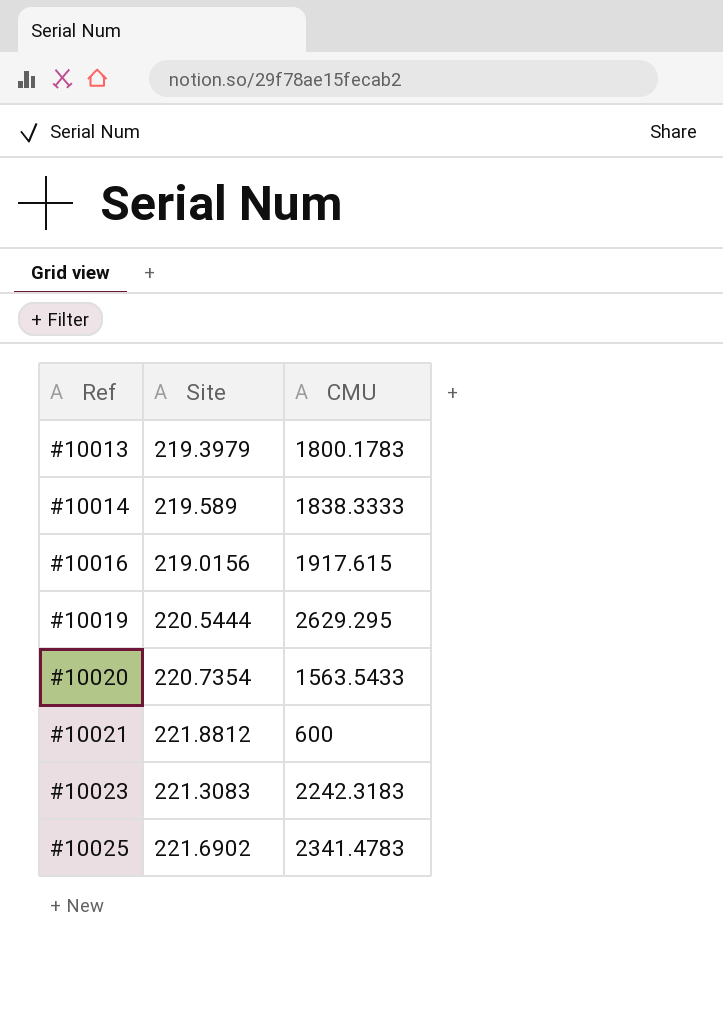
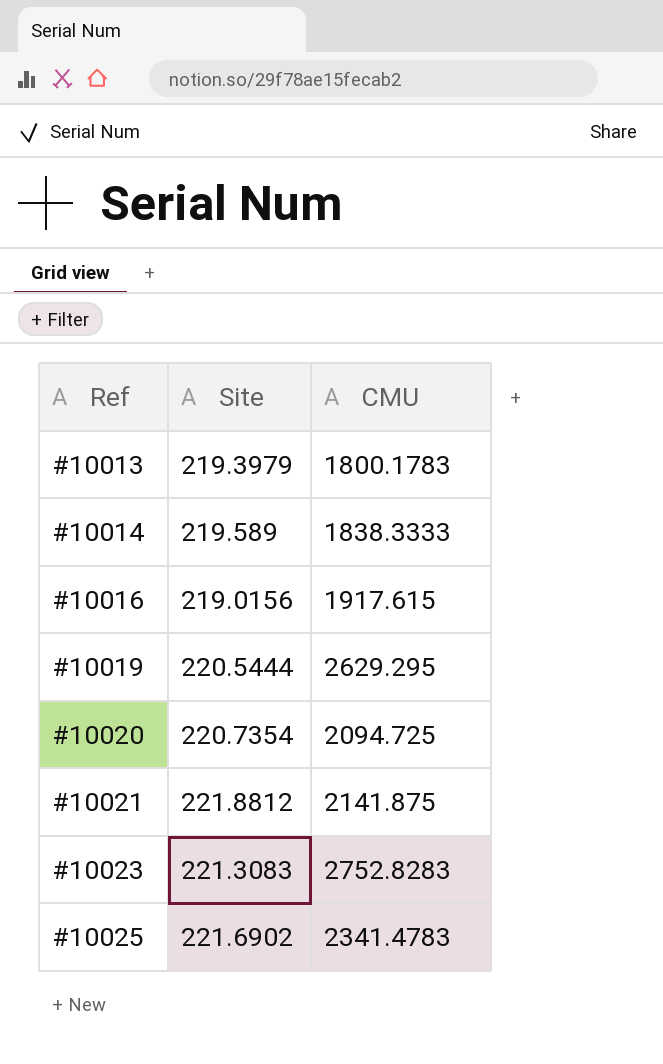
#10020 | CMU: 1563.5433 -> 2094.725
#10021 | CMU: 600 -> 2141.875
#10023 | CMU: 2242.3183 -> 2752.8283

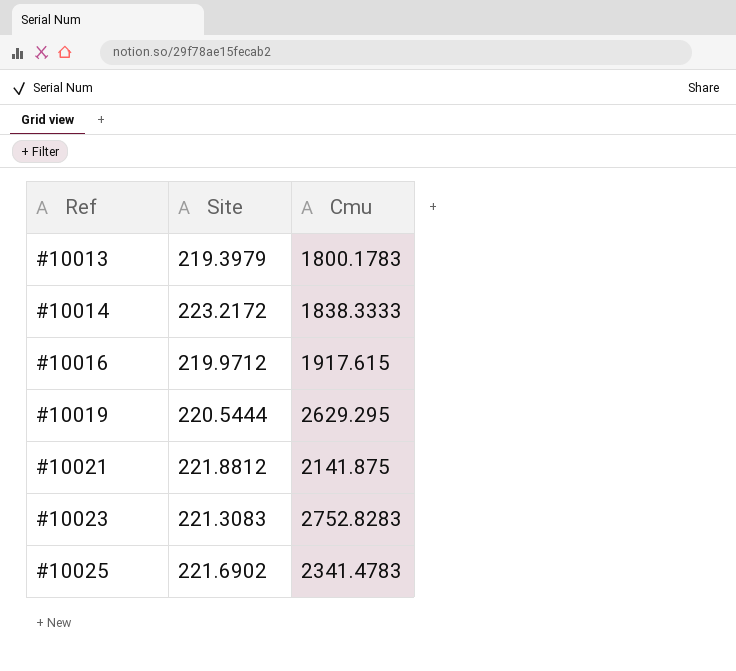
column name: CMU -> Cmu
row #10020: 220.7354 | 2094.725 -> none
#10014 | Site: 219.589 -> 223.2172
#10016 | Site: 219.0156 -> 219.9712

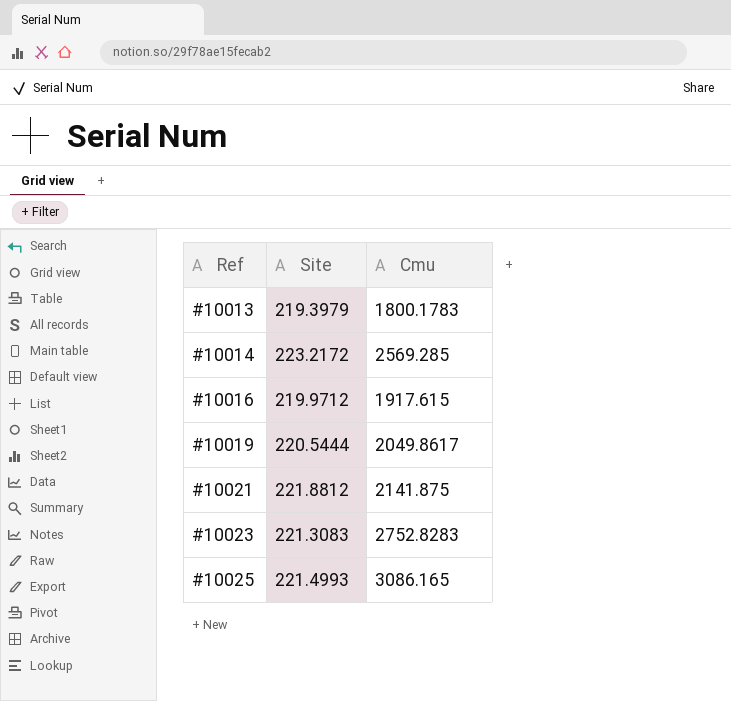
#10014 | Cmu: 1838.3333 -> 2569.285
#10019 | Cmu: 2629.295 -> 2049.8617
#10025 | Site: 221.6902 -> 221.4993
#10025 | Cmu: 2341.4783 -> 3086.165

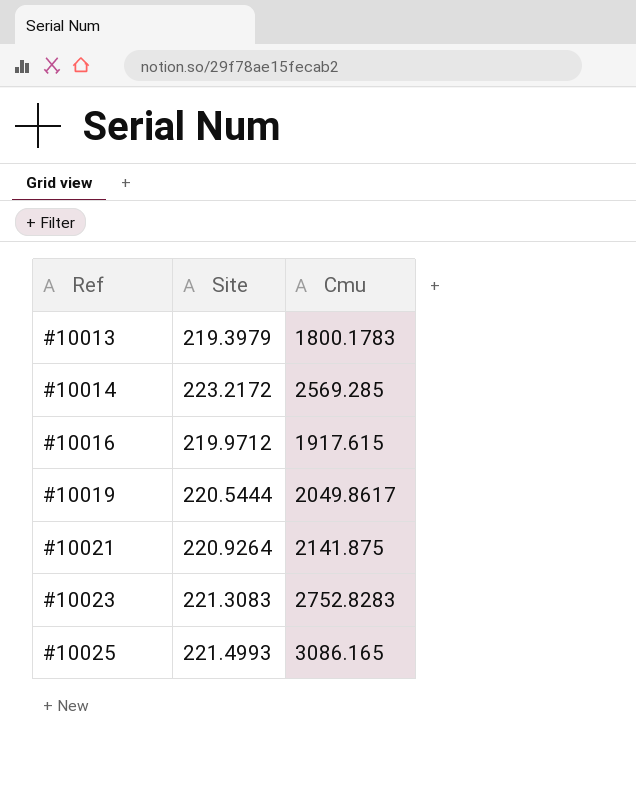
#10021 | Site: 221.8812 -> 220.9264

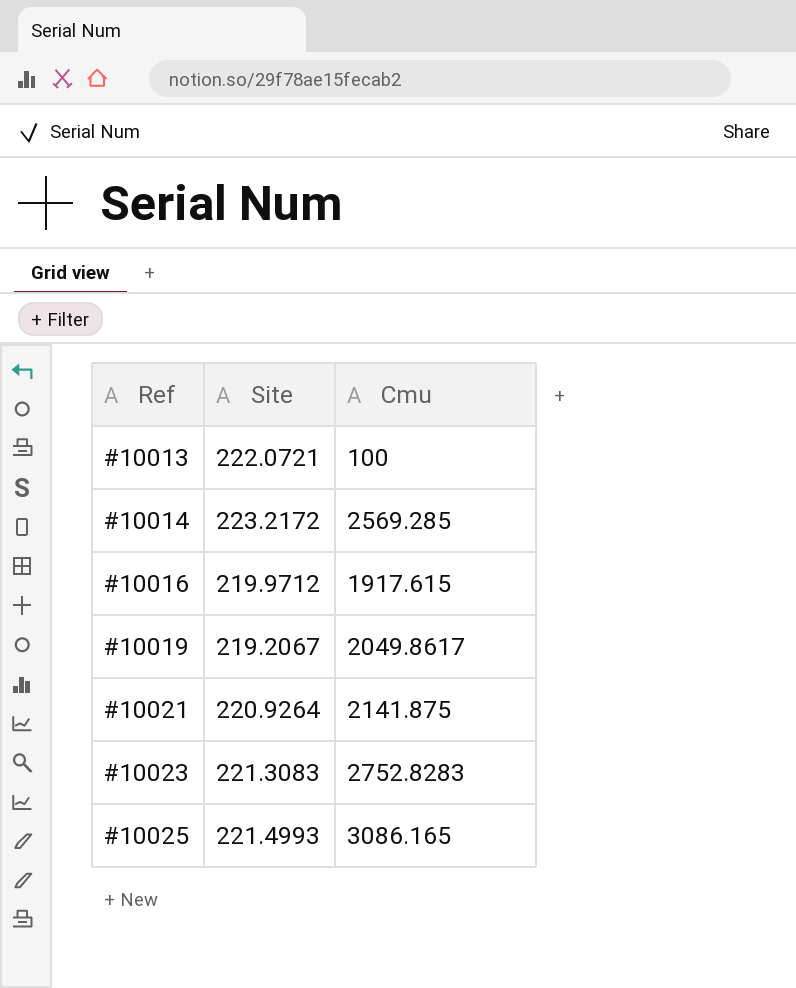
#10013 | Site: 219.3979 -> 222.0721
#10013 | Cmu: 1800.1783 -> 100
#10019 | Site: 220.5444 -> 219.2067

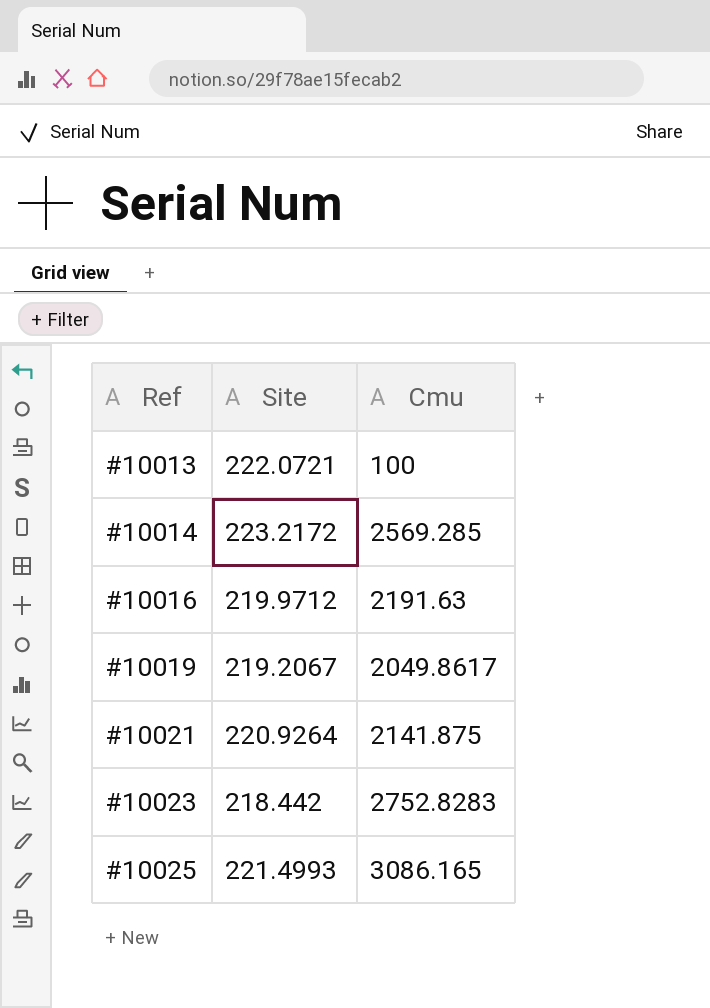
#10016 | Cmu: 1917.615 -> 2191.63
#10023 | Site: 221.3083 -> 218.442

